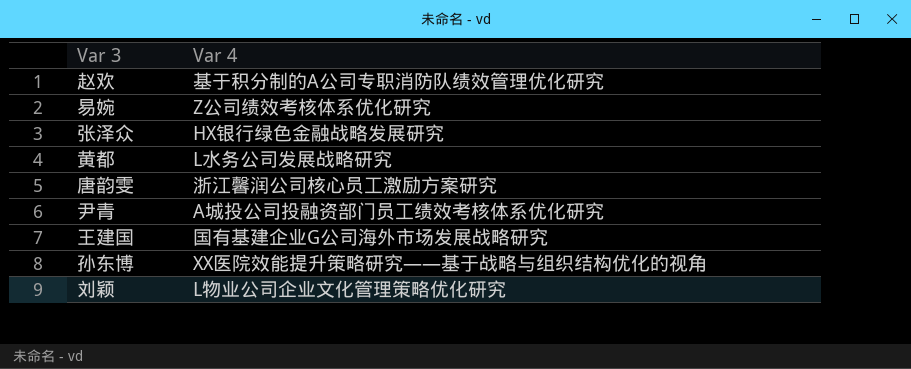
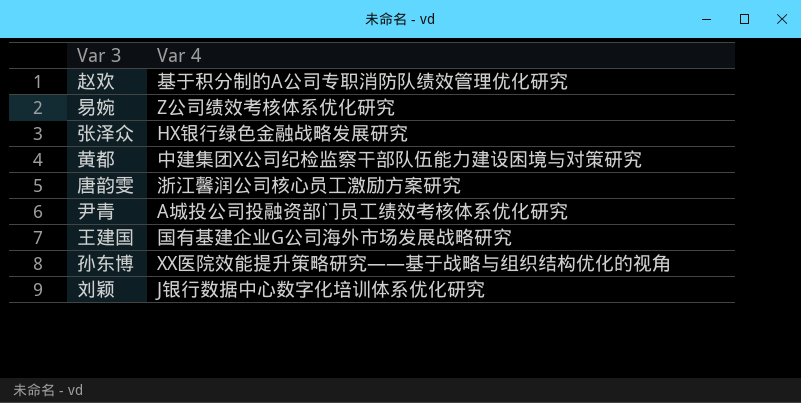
黄都 | Var 4: L水务公司发展战略研究 -> 中建集团X公司纪检监察干部队伍能力建设困境与对策研究
刘颖 | Var 4: L物业公司企业文化管理策略优化研究 -> J银行数据中心数字化培训体系优化研究

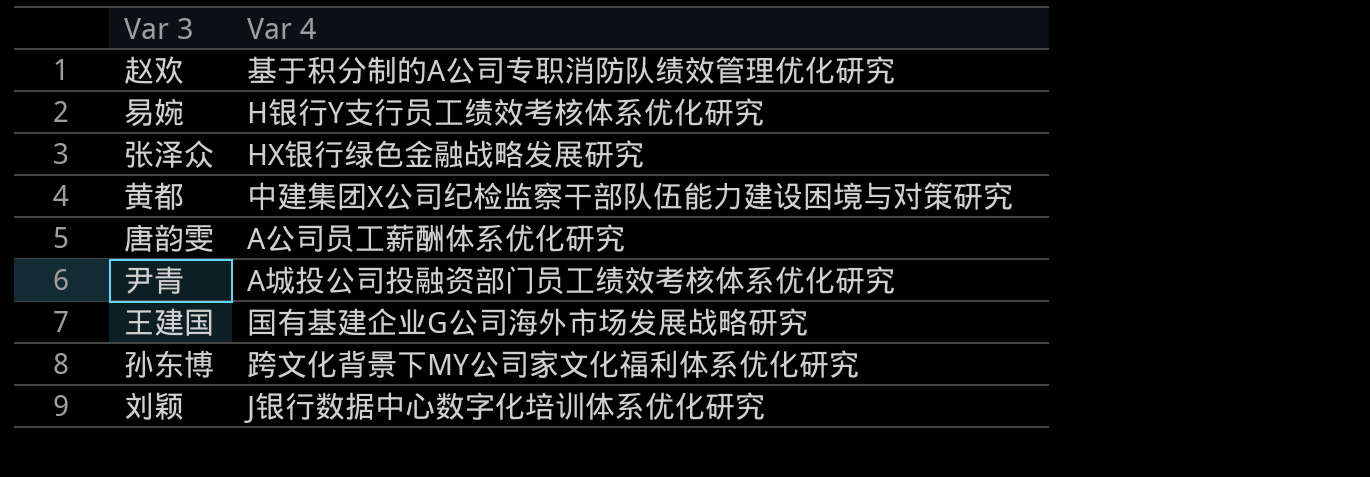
易婉 | Var 4: Z公司绩效考核体系优化研究 -> H银行Y支行员工绩效考核体系优化研究
唐韵雯 | Var 4: 浙江馨润公司核心员工激励方案研究 -> A公司员工薪酬体系优化研究
孙东博 | Var 4: XX医院效能提升策略研究——基于战略与组织结构优化的视角 -> 跨文化背景下MY公司家文化福利体系优化研究

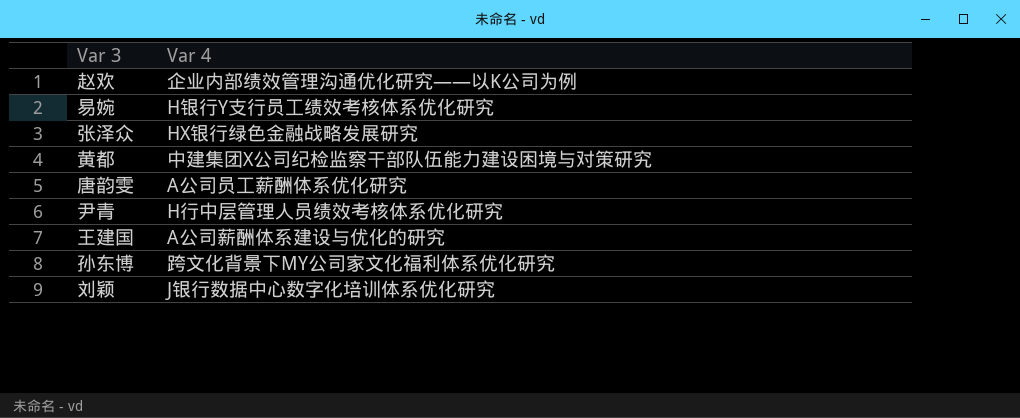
赵欢 | Var 4: 基于积分制的A公司专职消防队绩效管理优化研究 -> 企业内部绩效管理沟通优化研究——以K公司为例
尹青 | Var 4: A城投公司投融资部门员工绩效考核体系优化研究 -> H行中层管理人员绩效考核体系优化研究
王建国 | Var 4: 国有基建企业G公司海外市场发展战略研究 -> A公司薪酬体系建设与优化的研究

